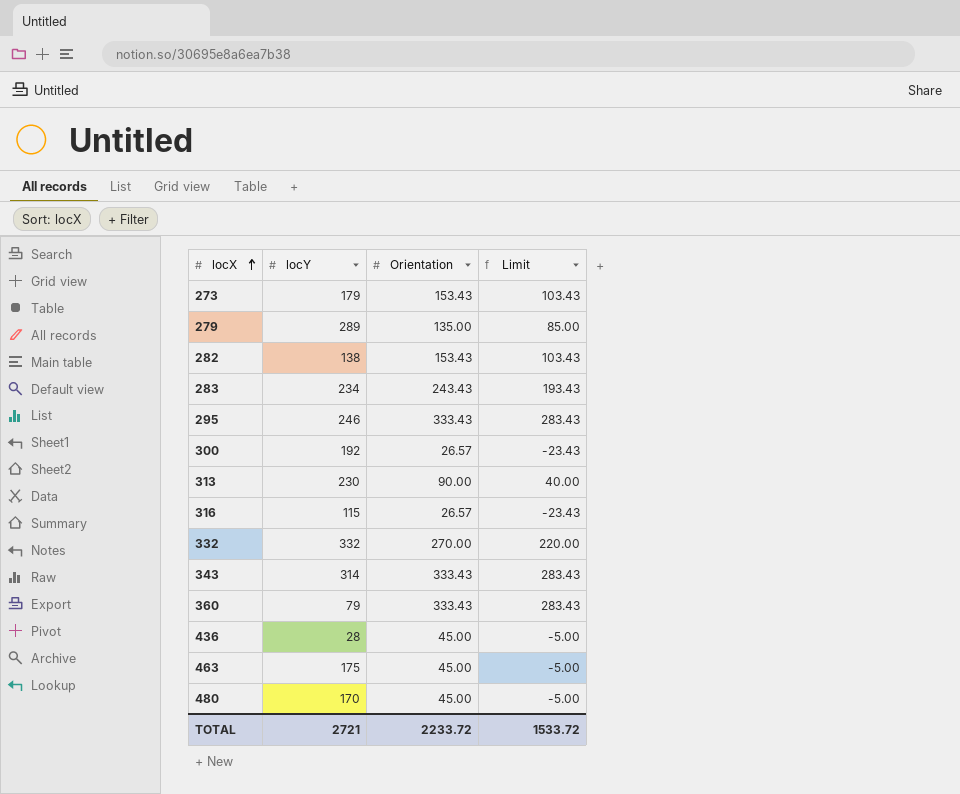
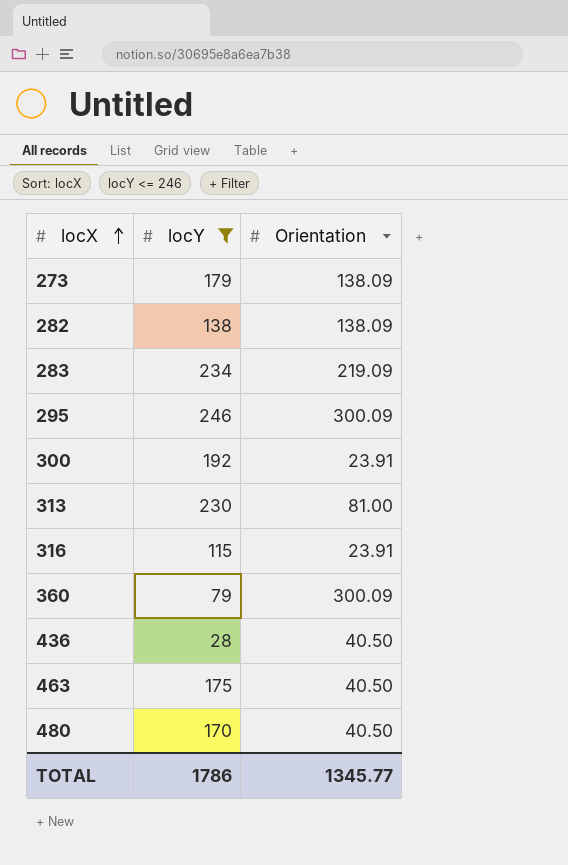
filter: none -> locY <= 246
column Limit | formula: [Orientation] - 50 -> none
273 | Orientation: 153.43 -> 138.09
282 | Orientation: 153.43 -> 138.09
283 | Orientation: 243.43 -> 219.09
295 | Orientation: 333.43 -> 300.09
300 | Orientation: 26.57 -> 23.91
313 | Orientation: 90.00 -> 81.00
316 | Orientation: 26.57 -> 23.91
360 | Orientation: 333.43 -> 300.09
436 | Orientation: 45.00 -> 40.50
463 | Orientation: 45.00 -> 40.50
480 | Orientation: 45.00 -> 40.50
TOTAL | locY: 2721 -> 1786
TOTAL | Orientation: 2233.72 -> 1345.77

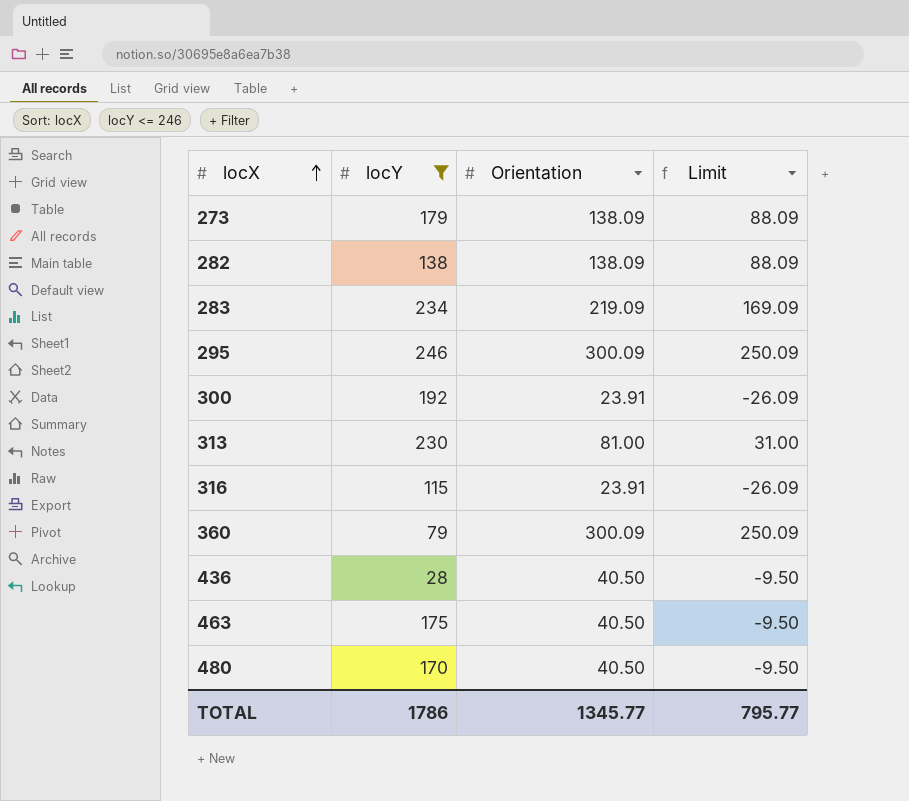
column Limit | formula: none -> [Orientation] - 50

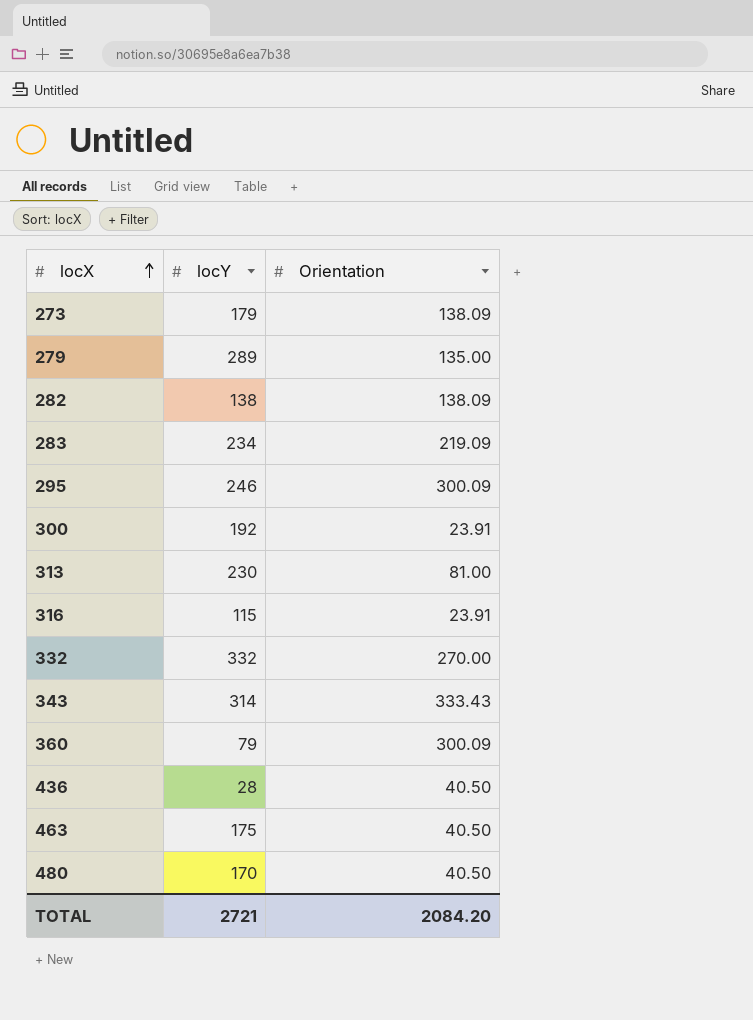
filter: locY <= 246 -> none
column Limit | formula: [Orientation] - 50 -> none
TOTAL | locY: 1786 -> 2721
TOTAL | Orientation: 1345.77 -> 2084.20

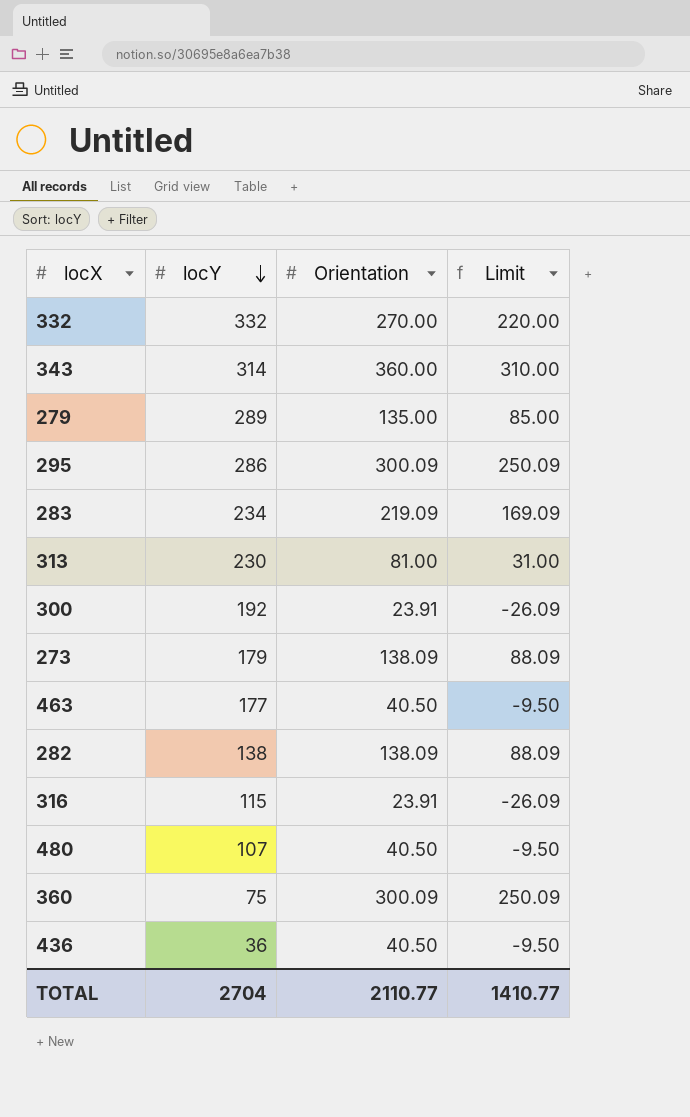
row order: locX ascending -> locY descending
column Limit | formula: none -> [Orientation] - 50
343 | Orientation: 333.43 -> 360.00
295 | locY: 246 -> 286
463 | locY: 175 -> 177
480 | locY: 170 -> 107
360 | locY: 79 -> 75
436 | locY: 28 -> 36
TOTAL | locY: 2721 -> 2704
TOTAL | Orientation: 2084.20 -> 2110.77

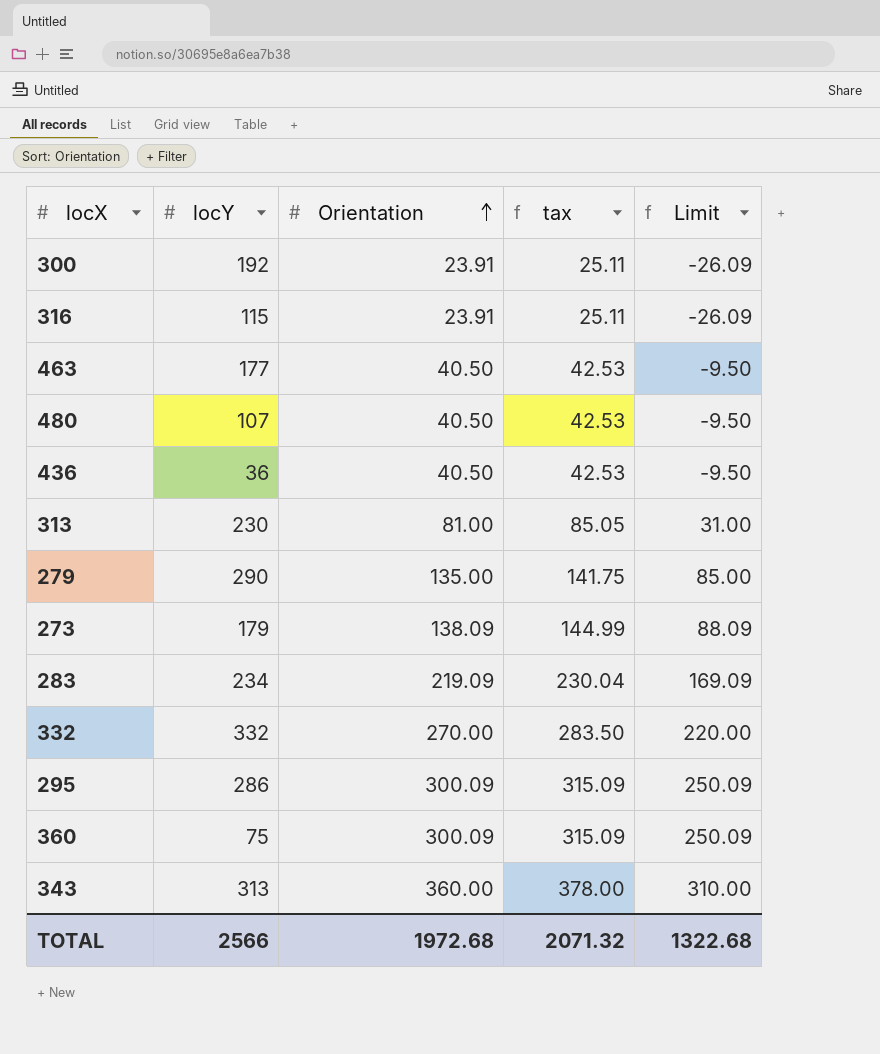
row order: locY descending -> Orientation ascending
column tax | formula: none -> [Orientation] * 1.05
row 282: 138 | 138.09 | 88.09 -> none
279 | locY: 289 -> 290
343 | locY: 314 -> 313
TOTAL | locY: 2704 -> 2566
TOTAL | Orientation: 2110.77 -> 1972.68
TOTAL | Limit: 1410.77 -> 1322.68

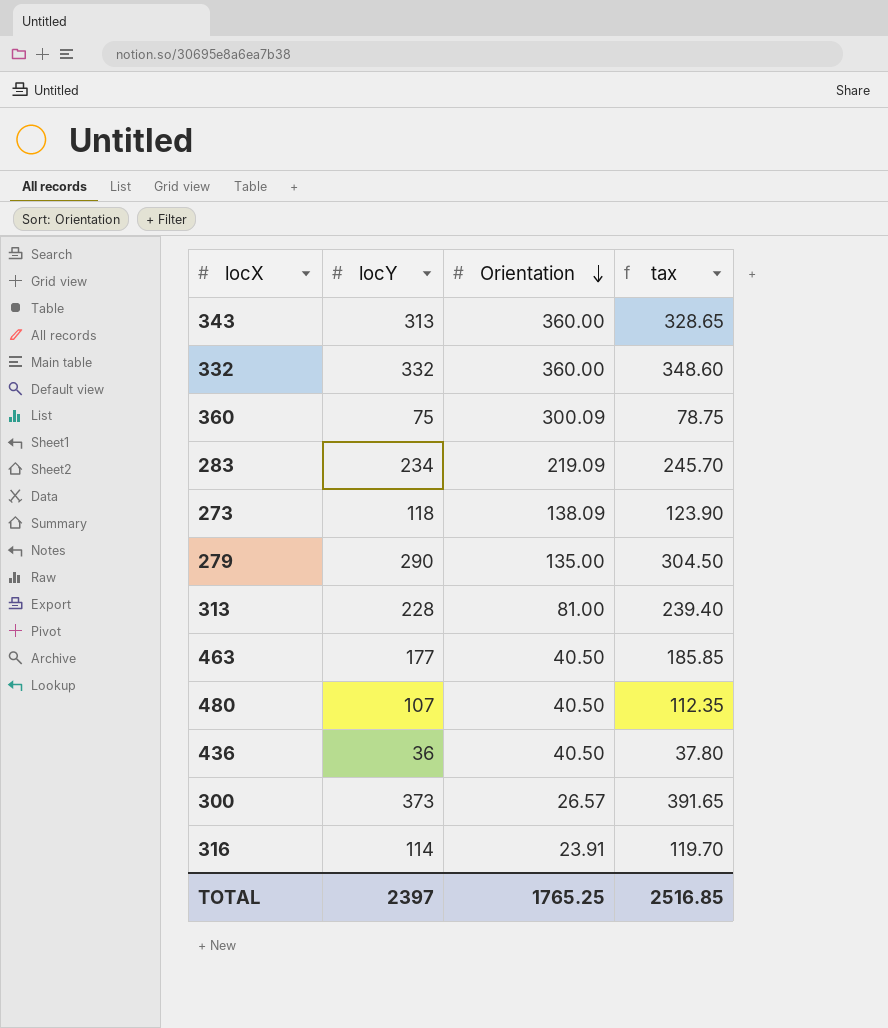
row order: Orientation ascending -> Orientation descending
column Limit | formula: [Orientation] - 50 -> none
column tax | formula: [Orientation] * 1.05 -> [locY] * 1.05
row 295: 286 | 300.09 | 315.09 | 250.09 -> none
332 | Orientation: 270.00 -> 360.00
273 | locY: 179 -> 118
313 | locY: 230 -> 228
300 | locY: 192 -> 373
300 | Orientation: 23.91 -> 26.57
316 | locY: 115 -> 114
TOTAL | locY: 2566 -> 2397
TOTAL | Orientation: 1972.68 -> 1765.25
TOTAL | tax: 2071.32 -> 2516.85

